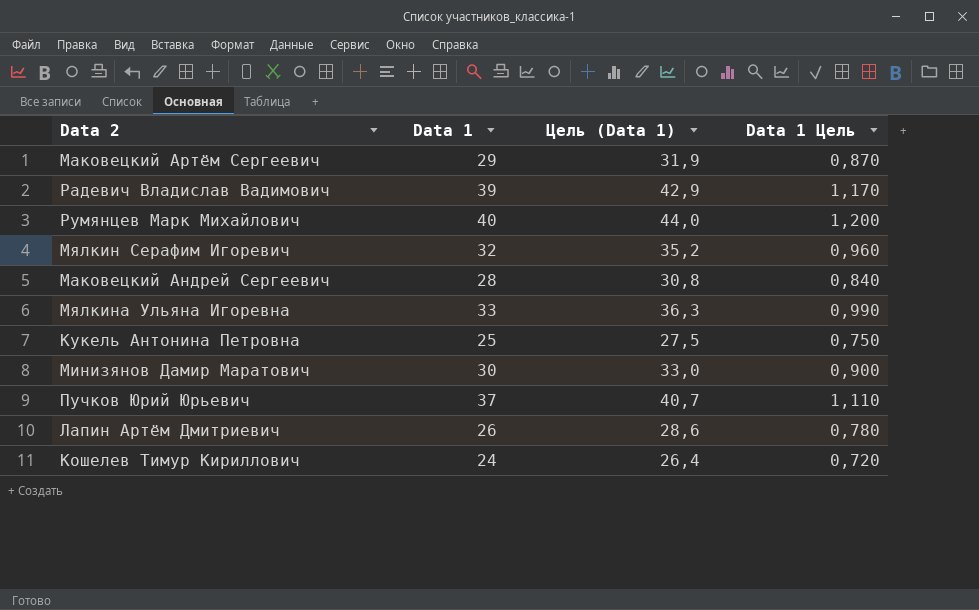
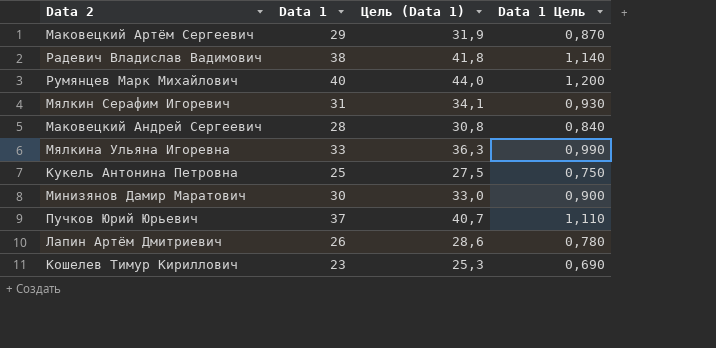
Радевич Владислав Вадимович | Data 1: 39 -> 38
Радевич Владислав Вадимович | Цель (Data 1): 42,9 -> 41,8
Радевич Владислав Вадимович | Data 1 Цель: 1,170 -> 1,140
Мялкин Серафим Игоревич | Data 1: 32 -> 31
Мялкин Серафим Игоревич | Цель (Data 1): 35,2 -> 34,1
Мялкин Серафим Игоревич | Data 1 Цель: 0,960 -> 0,930
Кошелев Тимур Кириллович | Data 1: 24 -> 23
Кошелев Тимур Кириллович | Цель (Data 1): 26,4 -> 25,3
Кошелев Тимур Кириллович | Data 1 Цель: 0,720 -> 0,690

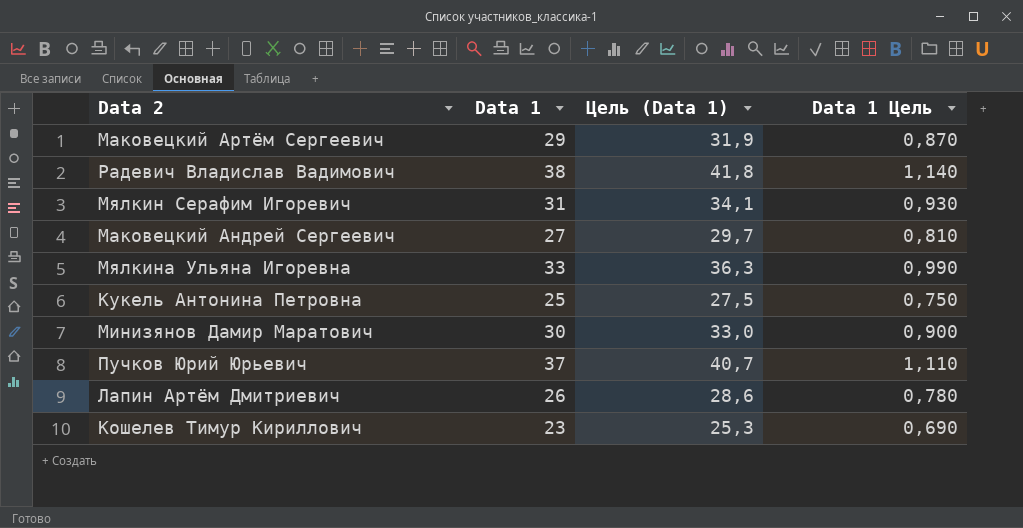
row Румянцев Марк Михайлович: 40 | 44,0 | 1,200 -> none
Маковецкий Андрей Сергеевич | Data 1: 28 -> 27
Маковецкий Андрей Сергеевич | Цель (Data 1): 30,8 -> 29,7
Маковецкий Андрей Сергеевич | Data 1 Цель: 0,840 -> 0,810

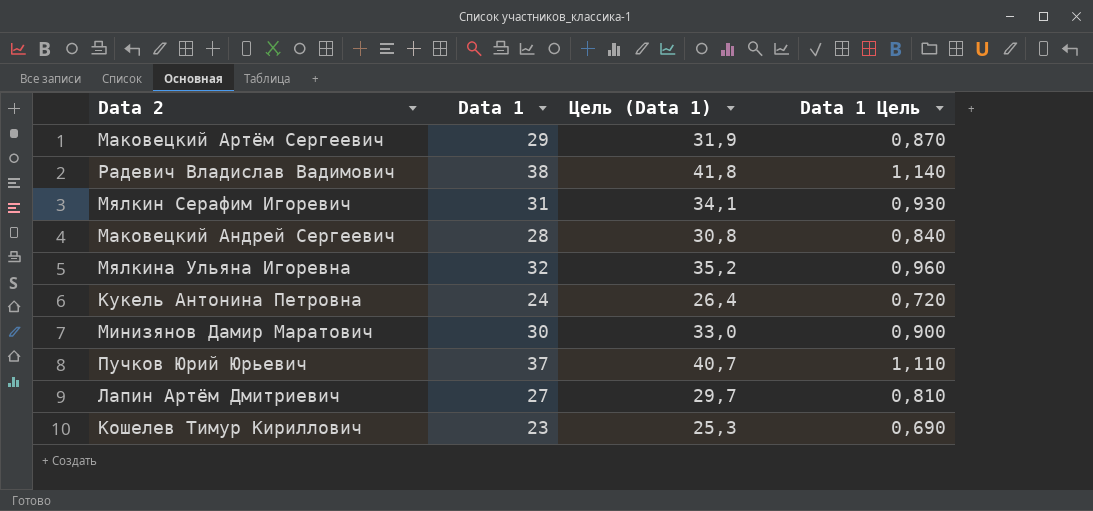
Маковецкий Андрей Сергеевич | Data 1: 27 -> 28
Маковецкий Андрей Сергеевич | Цель (Data 1): 29,7 -> 30,8
Маковецкий Андрей Сергеевич | Data 1 Цель: 0,810 -> 0,840
Мялкина Ульяна Игоревна | Data 1: 33 -> 32
Мялкина Ульяна Игоревна | Цель (Data 1): 36,3 -> 35,2
Мялкина Ульяна Игоревна | Data 1 Цель: 0,990 -> 0,960
Кукель Антонина Петровна | Data 1: 25 -> 24
Кукель Антонина Петровна | Цель (Data 1): 27,5 -> 26,4
Кукель Антонина Петровна | Data 1 Цель: 0,750 -> 0,720
Лапин Артём Дмитриевич | Data 1: 26 -> 27
Лапин Артём Дмитриевич | Цель (Data 1): 28,6 -> 29,7
Лапин Артём Дмитриевич | Data 1 Цель: 0,780 -> 0,810

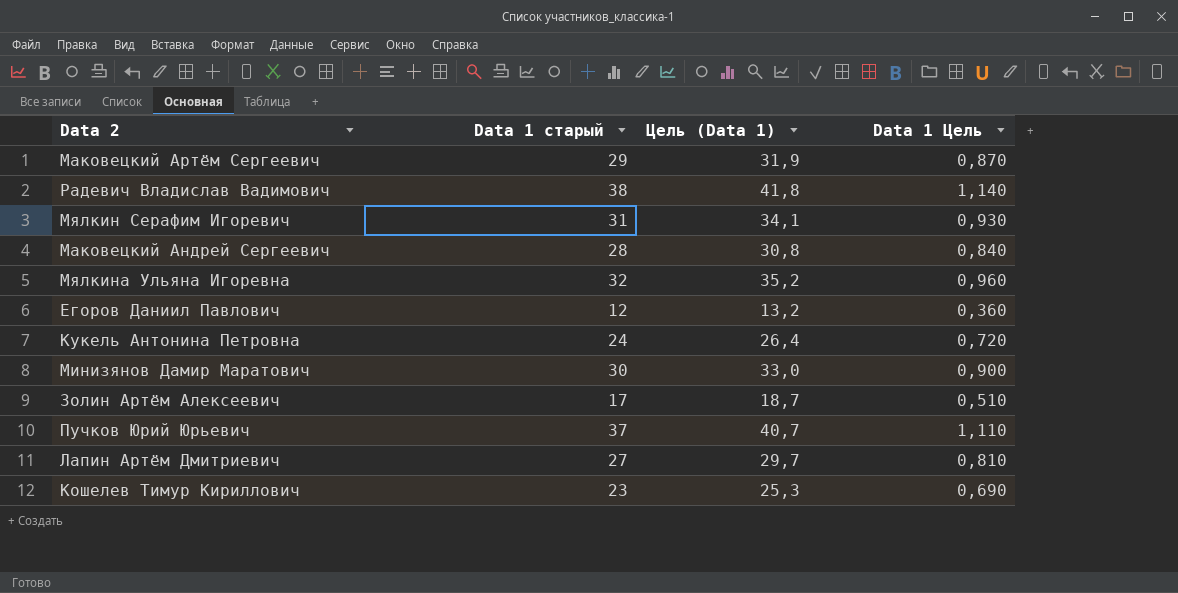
column name: Data 1 -> Data 1 старый
row Егоров Даниил Павлович: none -> 12 | 13,2 | 0,360
row Золин Артём Алексеевич: none -> 17 | 18,7 | 0,510

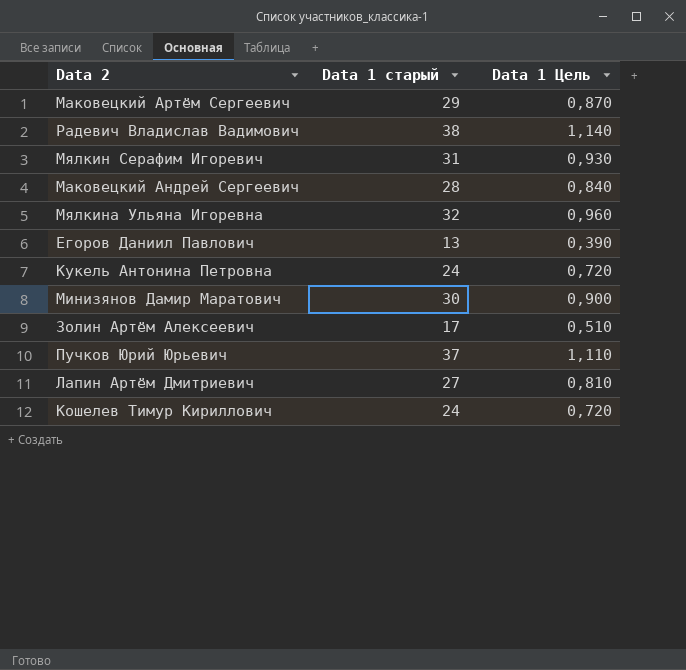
column Цель (Data 1) | formula: [Data 1 старый] * 1,1 -> none
Егоров Даниил Павлович | Data 1 старый: 12 -> 13
Егоров Даниил Павлович | Data 1 Цель: 0,360 -> 0,390
Кошелев Тимур Кириллович | Data 1 старый: 23 -> 24
Кошелев Тимур Кириллович | Data 1 Цель: 0,690 -> 0,720

